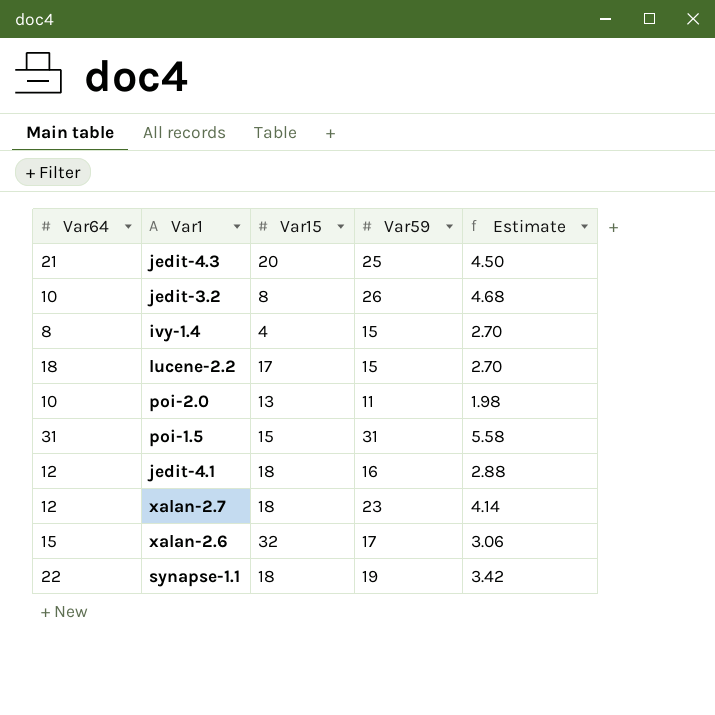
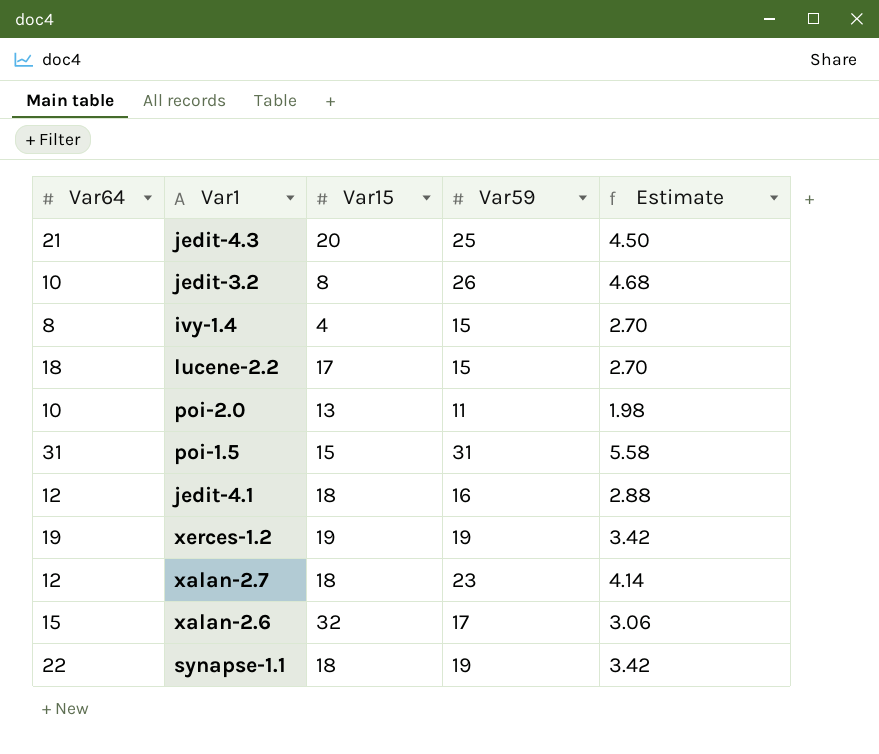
row xerces-1.2: none -> 19 | 19 | 19 | 3.42

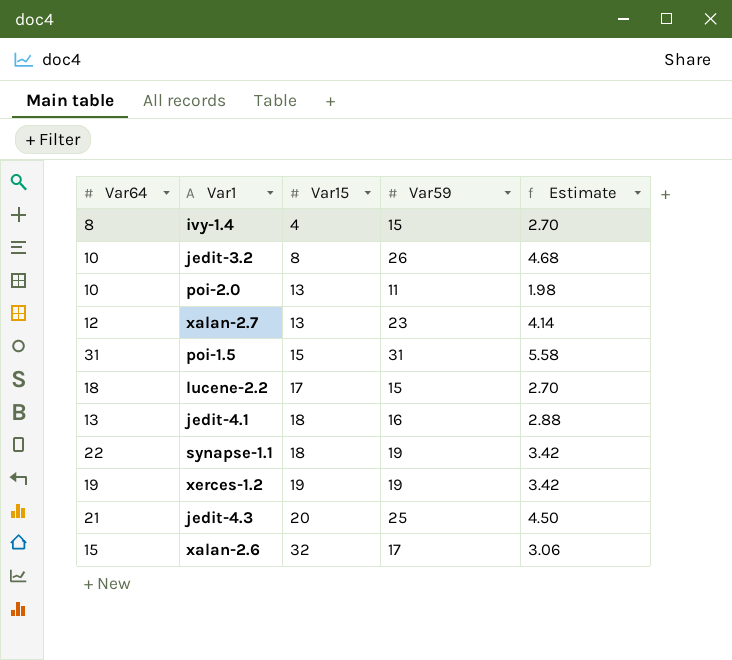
row order: none -> Var15 ascending
xalan-2.7 | Var15: 18 -> 13
jedit-4.1 | Var64: 12 -> 13

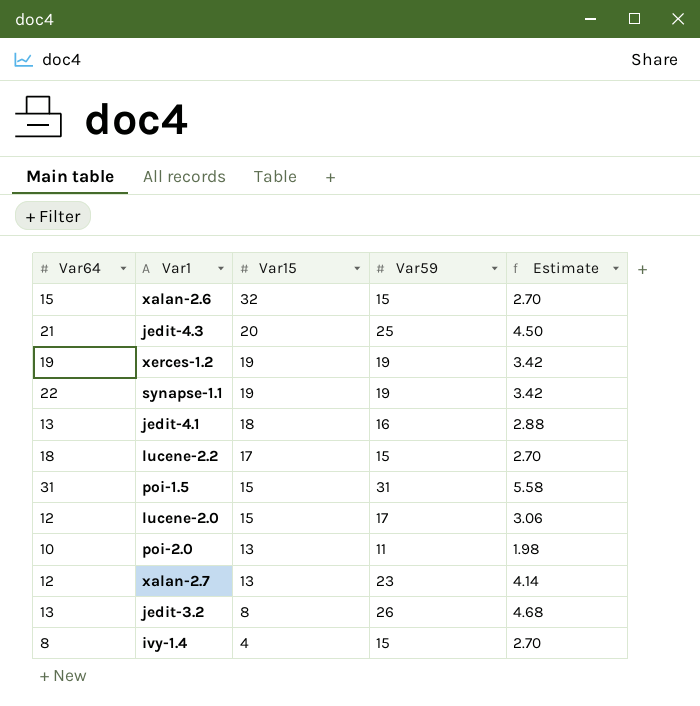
row order: Var15 ascending -> Var15 descending
xalan-2.6 | Var59: 17 -> 15
xalan-2.6 | Estimate: 3.06 -> 2.70
synapse-1.1 | Var15: 18 -> 19
row lucene-2.0: none -> 12 | 15 | 17 | 3.06
jedit-3.2 | Var64: 10 -> 13

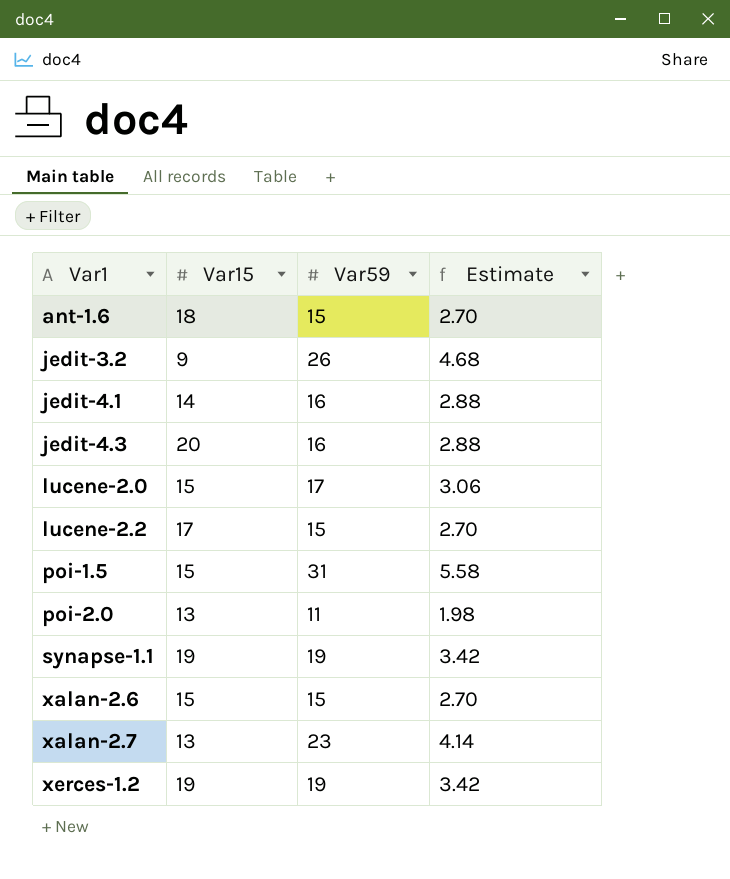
row order: Var15 descending -> Var1 ascending
column Var64 | position: 1 -> none
row ivy-1.4: 8 | 4 | 15 | 2.70 -> none
row ant-1.6: none -> 18 | 15 | 2.70
jedit-3.2 | Var15: 8 -> 9
jedit-4.1 | Var15: 18 -> 14
jedit-4.3 | Var59: 25 -> 16
jedit-4.3 | Estimate: 4.50 -> 2.88
xalan-2.6 | Var15: 32 -> 15

